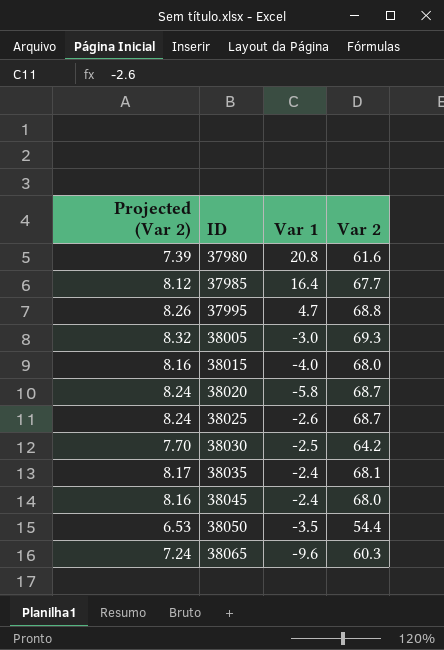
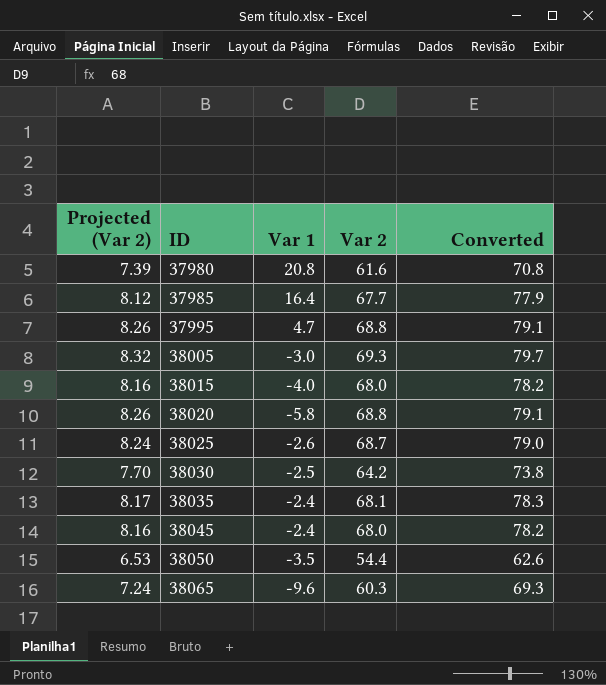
column Converted | formula: none -> [Var 2] * 1.15
38020 | Projected (Var 2): 8.24 -> 8.26
38020 | Var 2: 68.7 -> 68.8

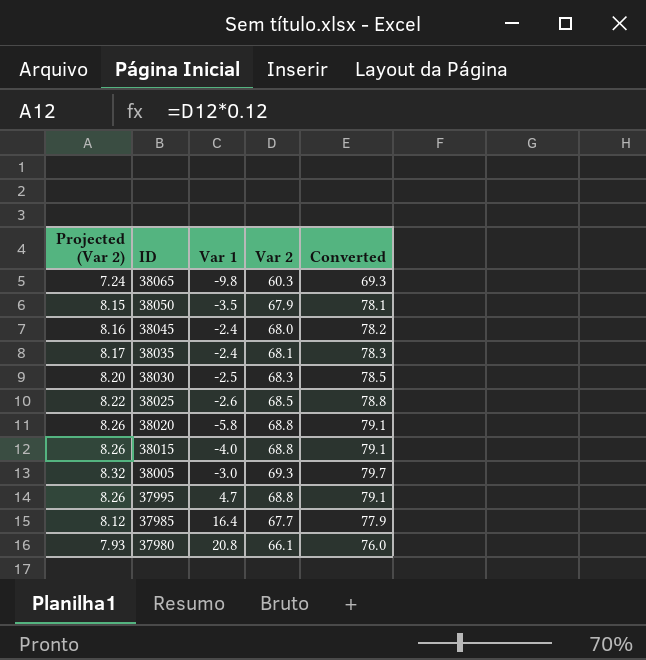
row order: ID ascending -> ID descending
38065 | Var 1: -9.6 -> -9.8
38050 | Projected (Var 2): 6.53 -> 8.15
38050 | Var 2: 54.4 -> 67.9
38050 | Converted: 62.6 -> 78.1
38030 | Projected (Var 2): 7.70 -> 8.20
38030 | Var 2: 64.2 -> 68.3
38030 | Converted: 73.8 -> 78.5
38025 | Projected (Var 2): 8.24 -> 8.22
38025 | Var 2: 68.7 -> 68.5
38025 | Converted: 79.0 -> 78.8
38015 | Projected (Var 2): 8.16 -> 8.26
38015 | Var 2: 68.0 -> 68.8
38015 | Converted: 78.2 -> 79.1
37980 | Projected (Var 2): 7.39 -> 7.93
37980 | Var 2: 61.6 -> 66.1
37980 | Converted: 70.8 -> 76.0

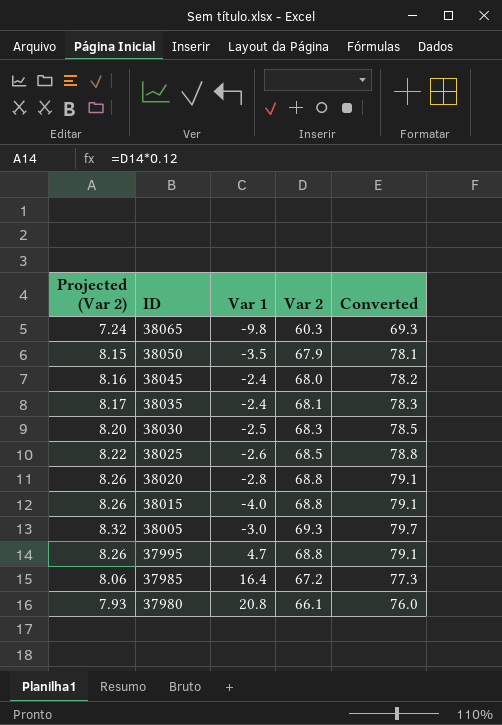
38020 | Var 1: -5.8 -> -2.8
37985 | Projected (Var 2): 8.12 -> 8.06
37985 | Var 2: 67.7 -> 67.2
37985 | Converted: 77.9 -> 77.3

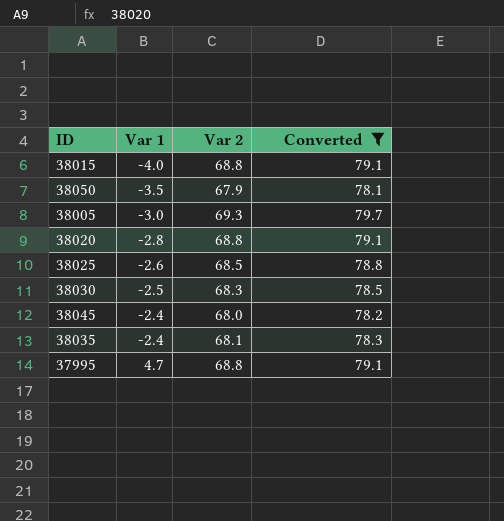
filter: none -> Converted >= 78.1
row order: ID descending -> Var 1 ascending
column Projected (Var 2) | formula: [Var 2] * 0.12 -> none

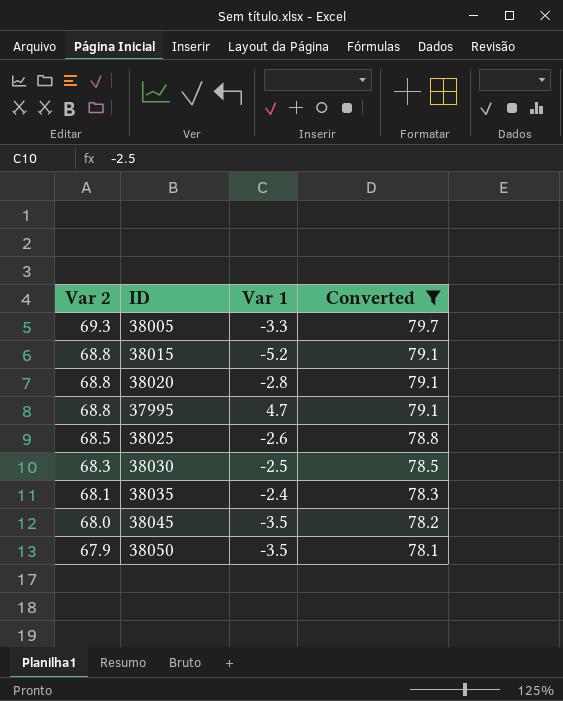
row order: Var 1 ascending -> Var 2 descending
column Var 2 | position: 3 -> 1
38005 | Var 1: -3.0 -> -3.3
38015 | Var 1: -4.0 -> -5.2
38045 | Var 1: -2.4 -> -3.5

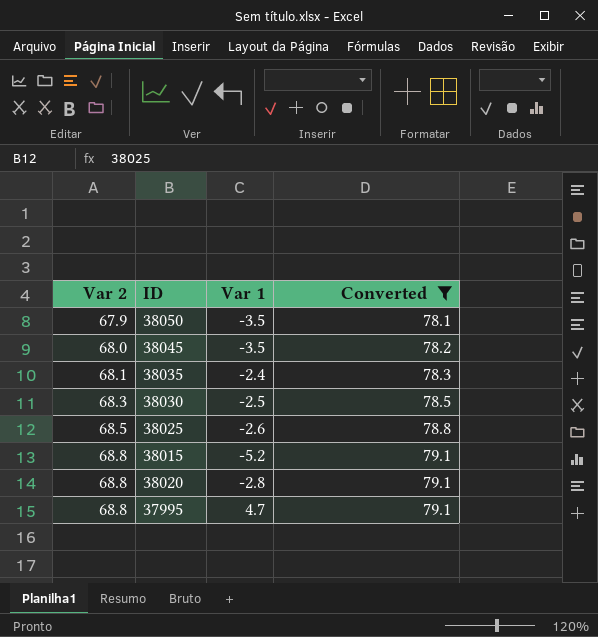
row order: Var 2 descending -> Var 2 ascending
row 38005: 69.3 | -3.3 | 79.7 -> none

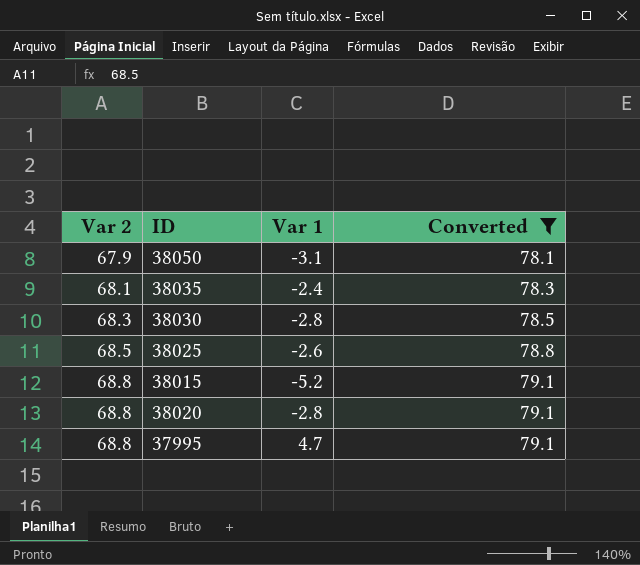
row 38045: 68.0 | -3.5 | 78.2 -> none
38050 | Var 1: -3.5 -> -3.1
38030 | Var 1: -2.5 -> -2.8

